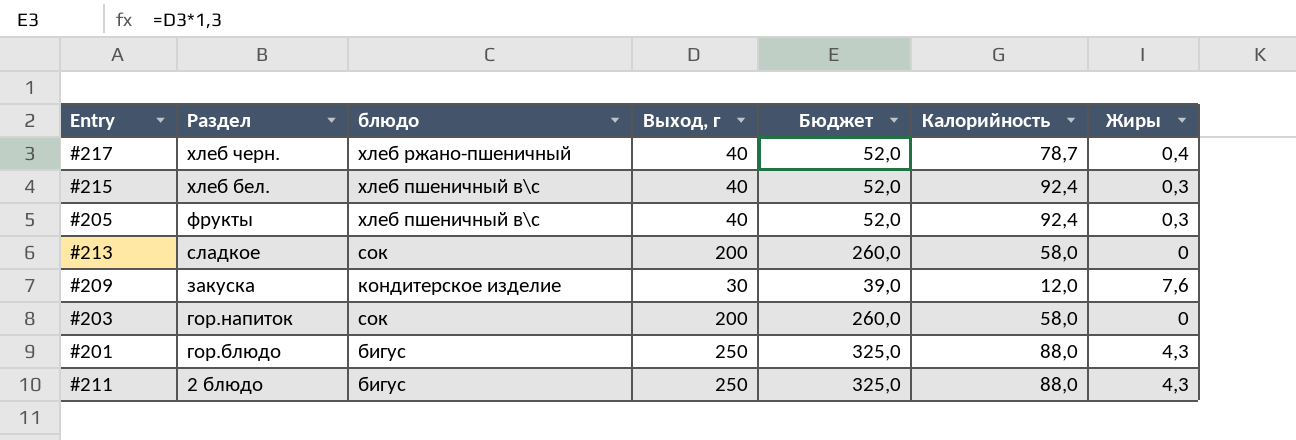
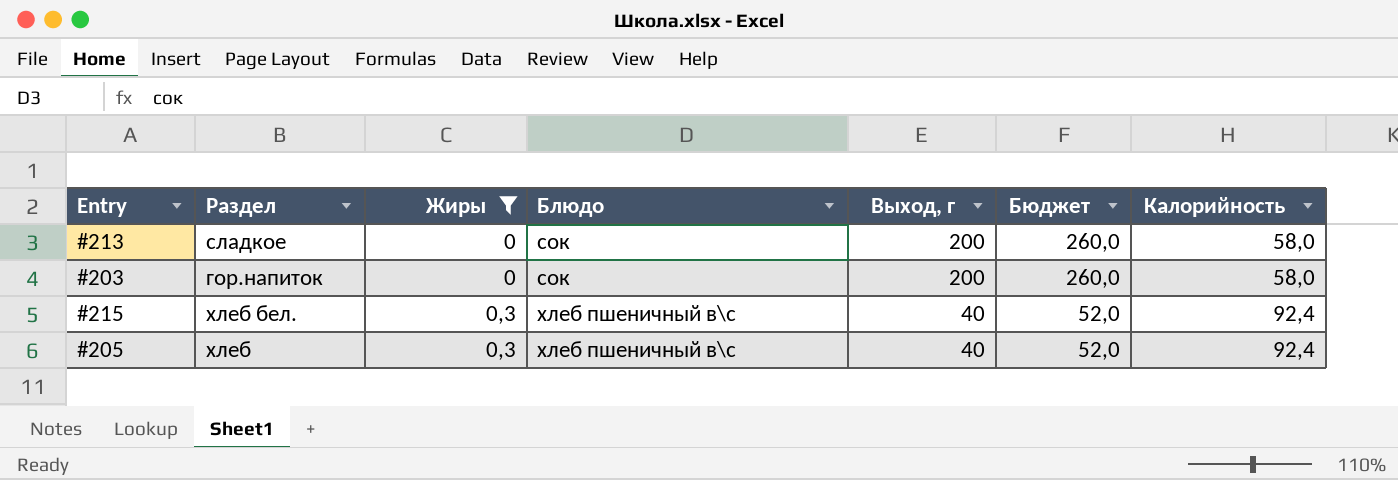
filter: none -> Жиры <= 0,3
row order: Раздел descending -> Жиры ascending
column Жиры | position: 7 -> 3
column name: блюдо -> Блюдо
#205 | Раздел: фрукты -> хлеб

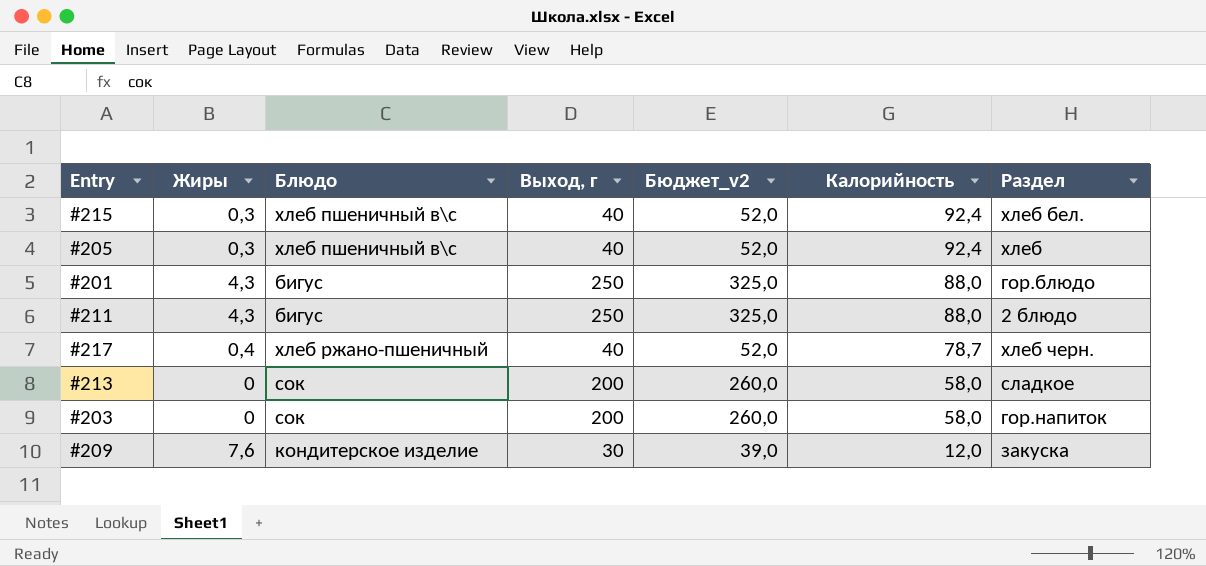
filter: Жиры <= 0,3 -> none
row order: Жиры ascending -> Калорийность descending
column name: Бюджет -> Бюджет_v2
column Раздел | position: 2 -> 7

